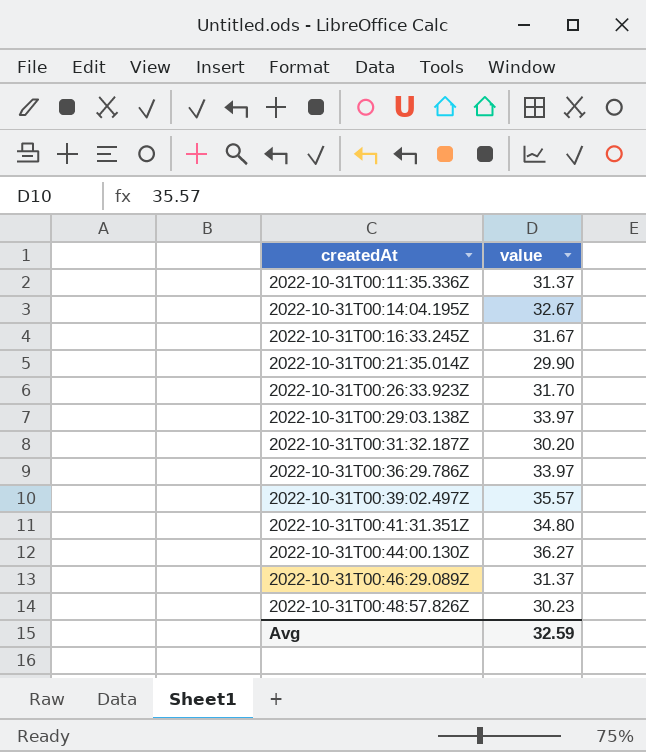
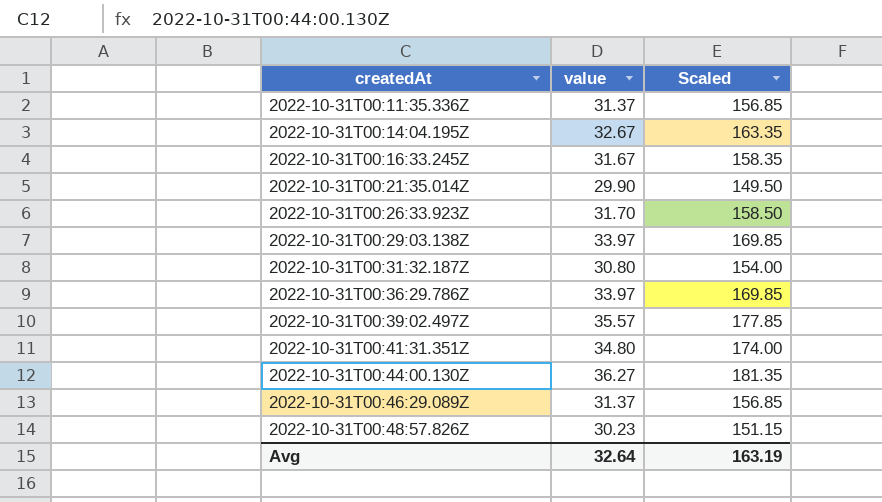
column Scaled | formula: none -> [value] * 5
2022-10-31T00:31:32.187Z | value: 30.20 -> 30.80
Avg | value: 32.59 -> 32.64

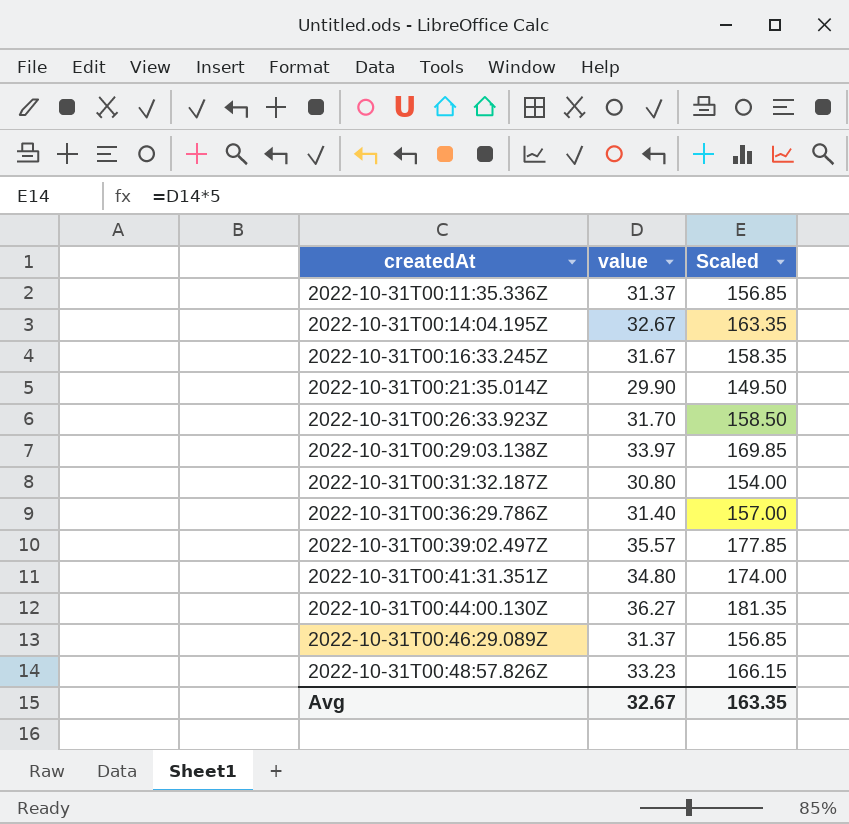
2022-10-31T00:36:29.786Z | value: 33.97 -> 31.40
2022-10-31T00:36:29.786Z | Scaled: 169.85 -> 157.00
2022-10-31T00:48:57.826Z | value: 30.23 -> 33.23
2022-10-31T00:48:57.826Z | Scaled: 151.15 -> 166.15
Avg | value: 32.64 -> 32.67
Avg | Scaled: 163.19 -> 163.35

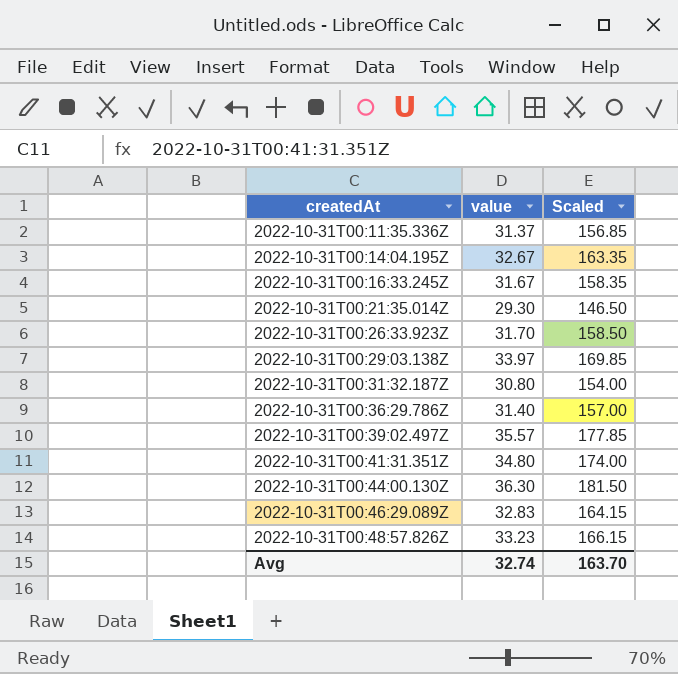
2022-10-31T00:21:35.014Z | value: 29.90 -> 29.30
2022-10-31T00:21:35.014Z | Scaled: 149.50 -> 146.50
2022-10-31T00:44:00.130Z | value: 36.27 -> 36.30
2022-10-31T00:44:00.130Z | Scaled: 181.35 -> 181.50
2022-10-31T00:46:29.089Z | value: 31.37 -> 32.83
2022-10-31T00:46:29.089Z | Scaled: 156.85 -> 164.15
Avg | value: 32.67 -> 32.74
Avg | Scaled: 163.35 -> 163.70

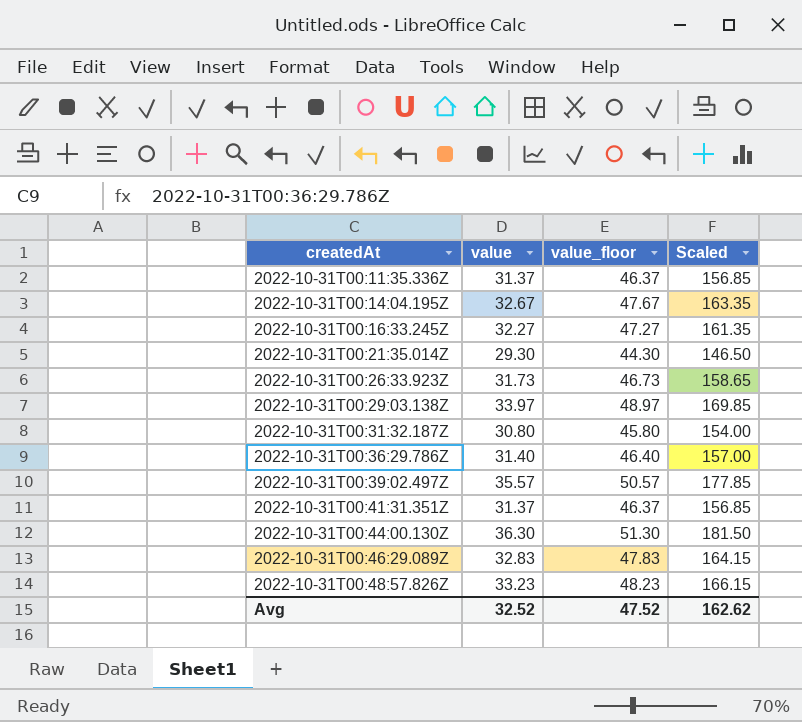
column value_floor | formula: none -> [value] + 15
2022-10-31T00:16:33.245Z | value: 31.67 -> 32.27
2022-10-31T00:16:33.245Z | Scaled: 158.35 -> 161.35
2022-10-31T00:26:33.923Z | value: 31.70 -> 31.73
2022-10-31T00:26:33.923Z | Scaled: 158.50 -> 158.65
2022-10-31T00:41:31.351Z | value: 34.80 -> 31.37
2022-10-31T00:41:31.351Z | Scaled: 174.00 -> 156.85
Avg | value: 32.74 -> 32.52
Avg | Scaled: 163.70 -> 162.62

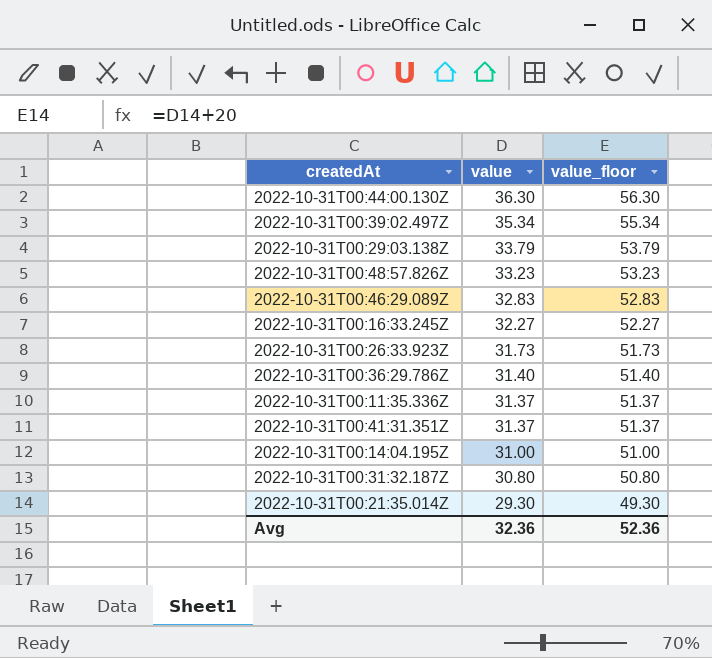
row order: createdAt ascending -> value descending
column Scaled | formula: [value] * 5 -> none
column value_floor | formula: [value] + 15 -> [value] + 20
2022-10-31T00:39:02.497Z | value: 35.57 -> 35.34
2022-10-31T00:29:03.138Z | value: 33.97 -> 33.79
2022-10-31T00:14:04.195Z | value: 32.67 -> 31.00
Avg | value: 32.52 -> 32.36
Avg | value_floor: 47.52 -> 52.36

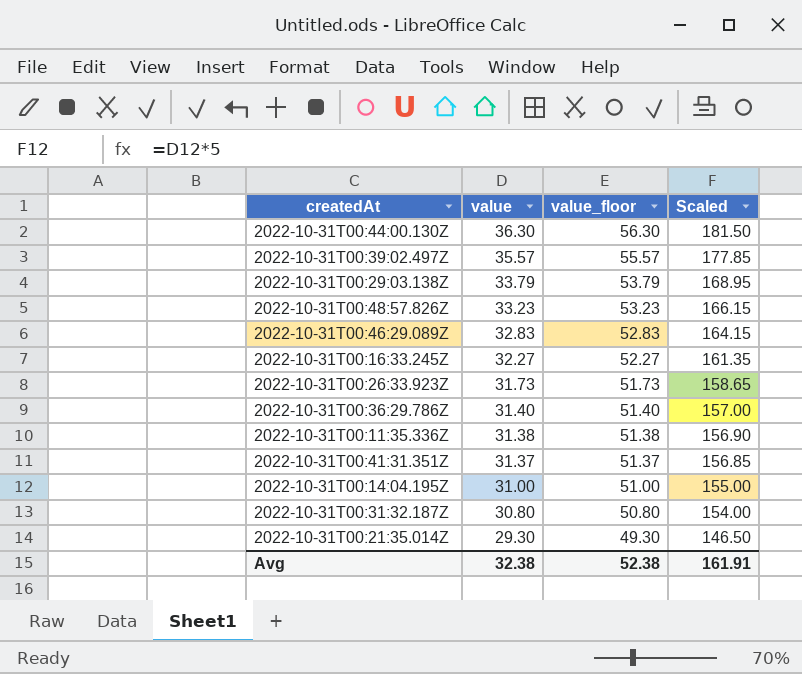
column Scaled | formula: none -> [value] * 5
2022-10-31T00:39:02.497Z | value: 35.34 -> 35.57
2022-10-31T00:39:02.497Z | value_floor: 55.34 -> 55.57
2022-10-31T00:11:35.336Z | value: 31.37 -> 31.38
2022-10-31T00:11:35.336Z | value_floor: 51.37 -> 51.38
Avg | value: 32.36 -> 32.38
Avg | value_floor: 52.36 -> 52.38

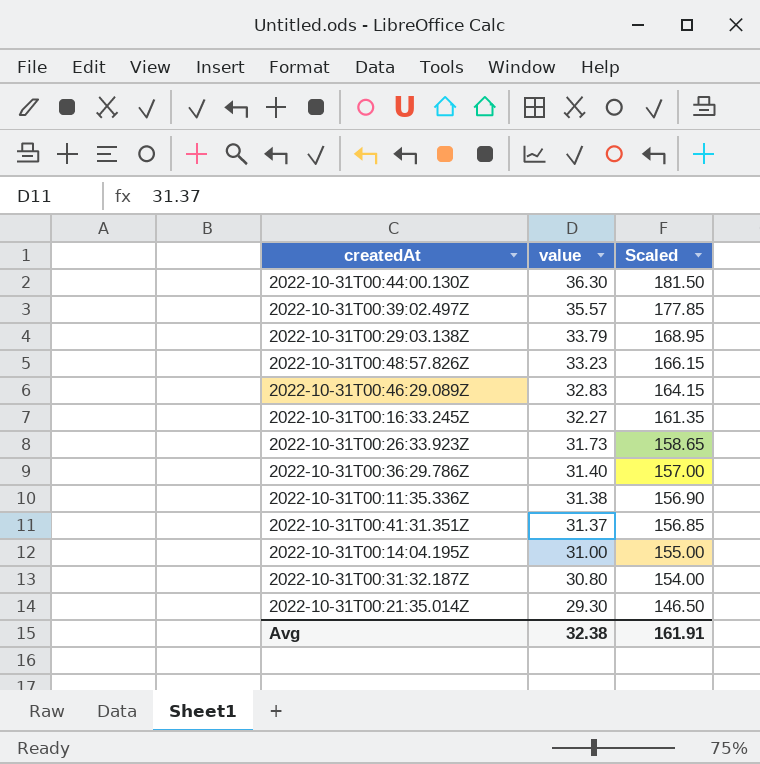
column value_floor | formula: [value] + 20 -> none

